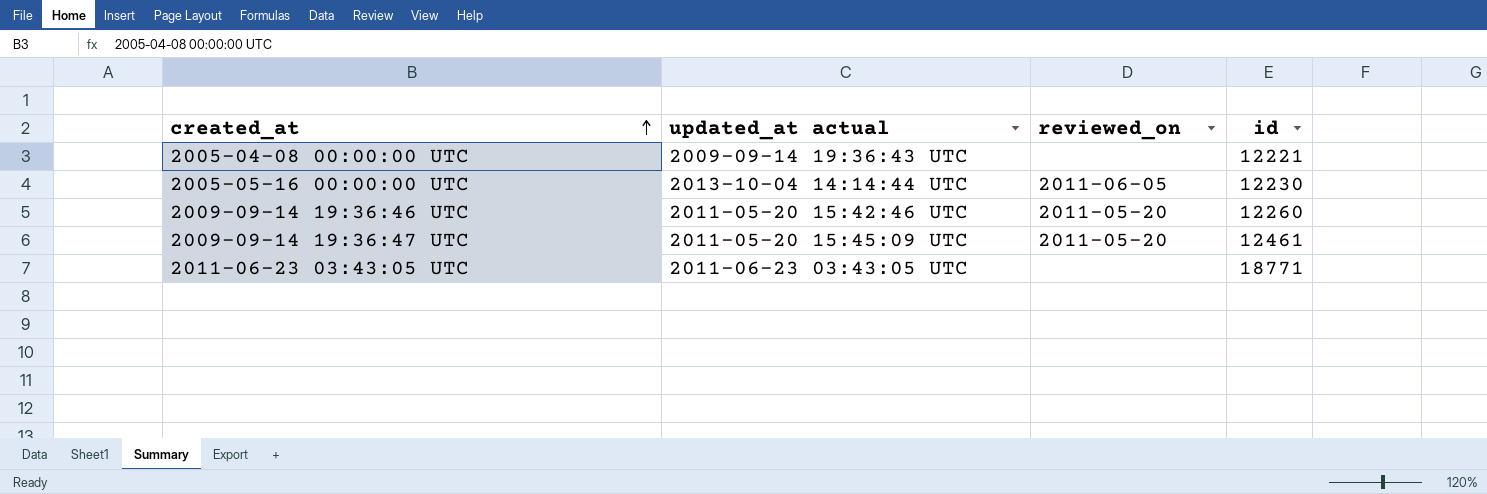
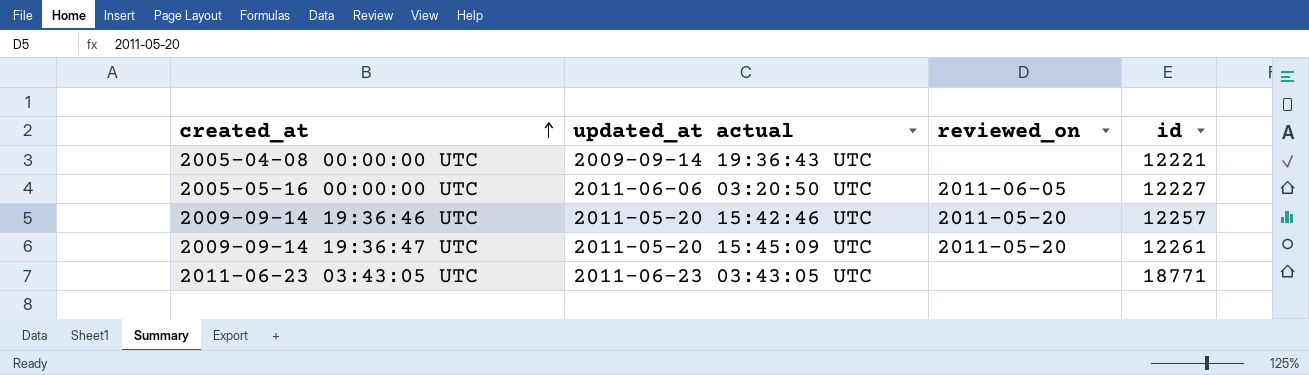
2005-05-16 00:00:00 UTC | updated_at actual: 2013-10-04 14:14:44 UTC -> 2011-06-06 03:20:50 UTC
2005-05-16 00:00:00 UTC | id: 12230 -> 12227
2009-09-14 19:36:46 UTC | id: 12260 -> 12257
2009-09-14 19:36:47 UTC | id: 12461 -> 12261

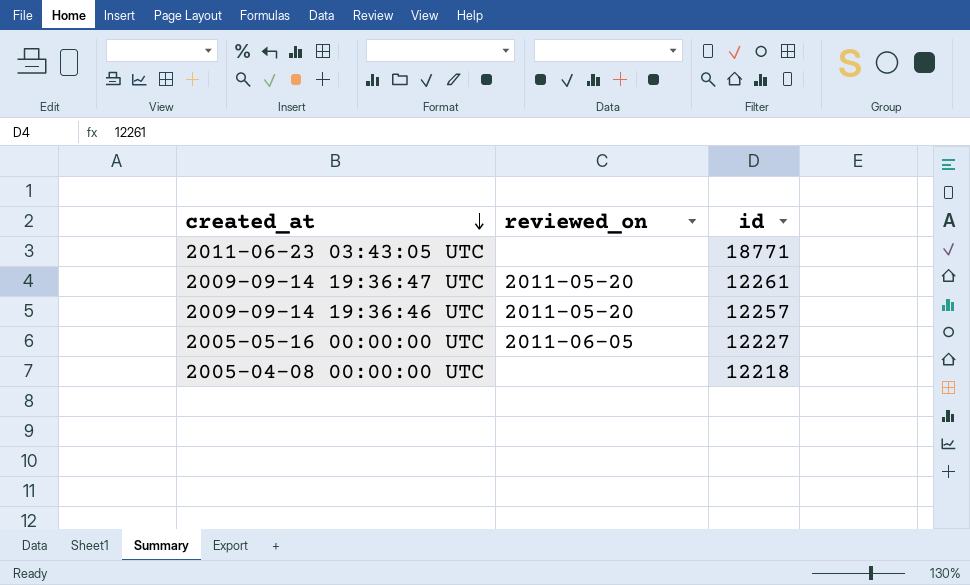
row order: created_at ascending -> created_at descending
column updated_at actual | position: 2 -> none
2005-04-08 00:00:00 UTC | id: 12221 -> 12218

